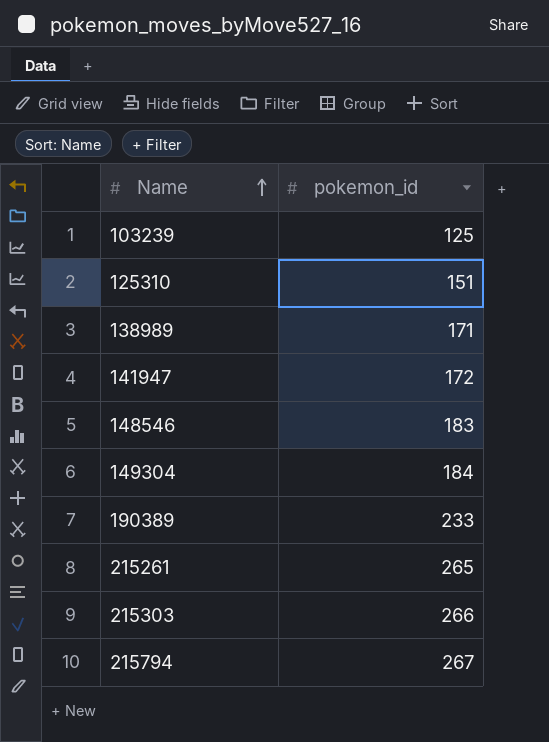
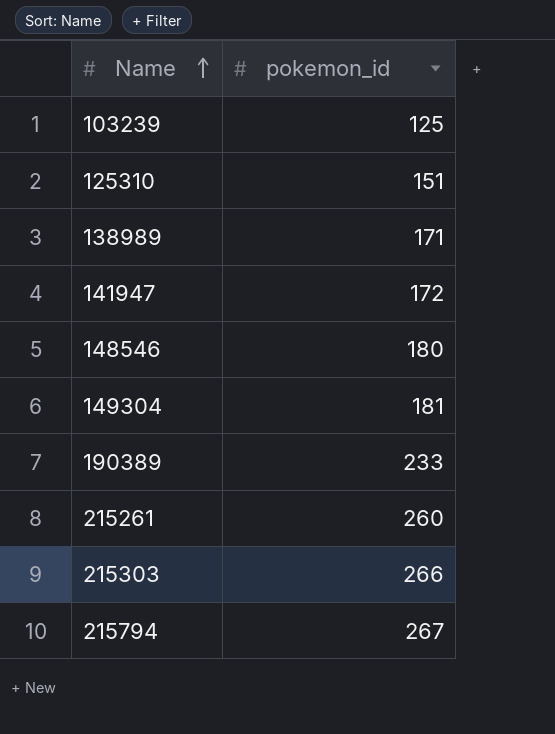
148546 | pokemon_id: 183 -> 180
149304 | pokemon_id: 184 -> 181
215261 | pokemon_id: 265 -> 260

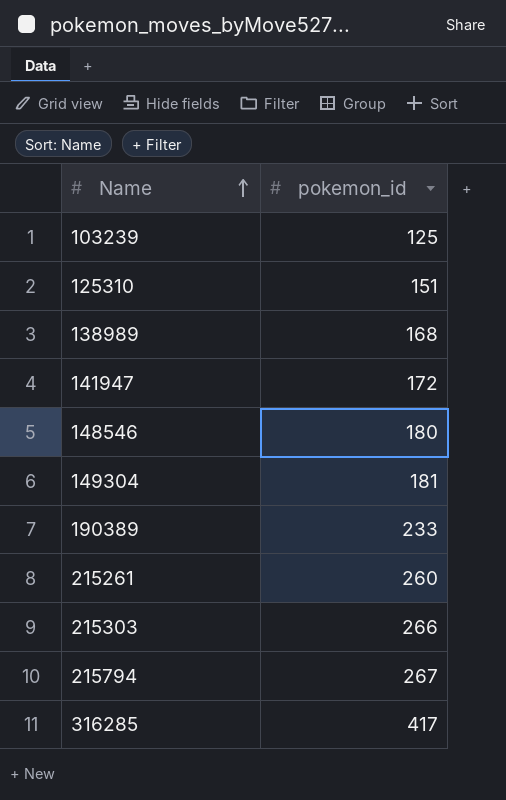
138989 | pokemon_id: 171 -> 168
row 316285: none -> 417

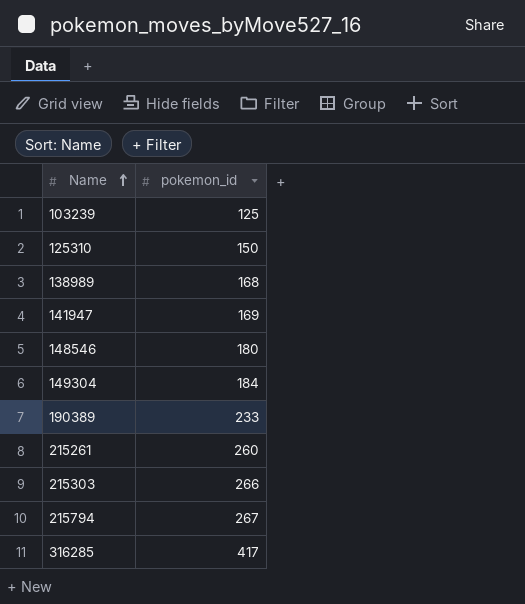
125310 | pokemon_id: 151 -> 150
141947 | pokemon_id: 172 -> 169
149304 | pokemon_id: 181 -> 184

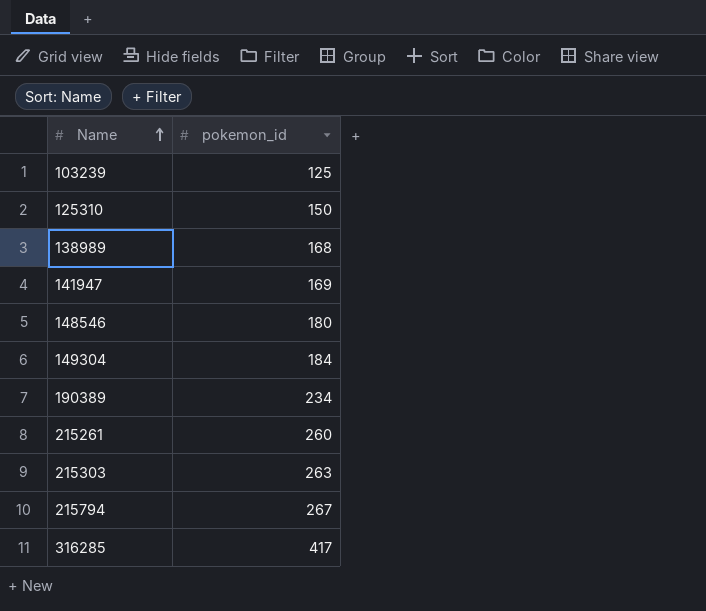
190389 | pokemon_id: 233 -> 234
215303 | pokemon_id: 266 -> 263

